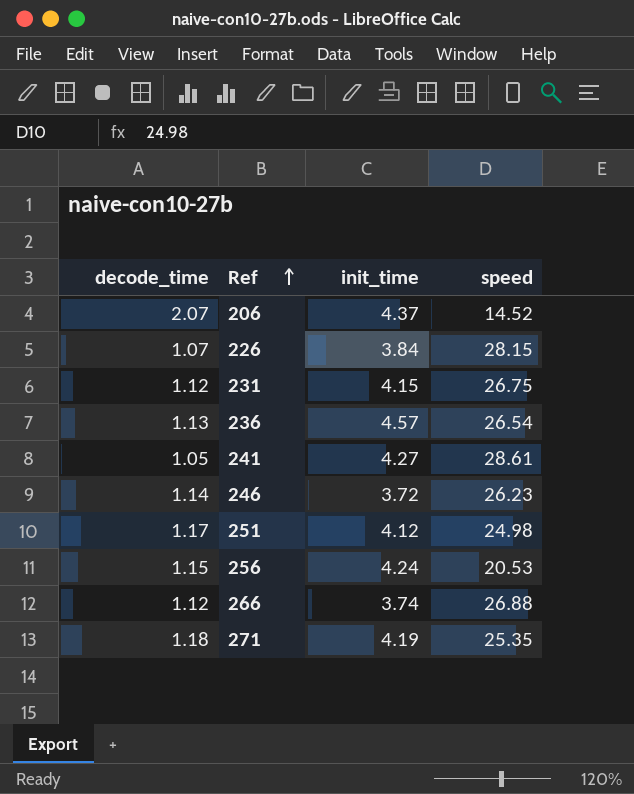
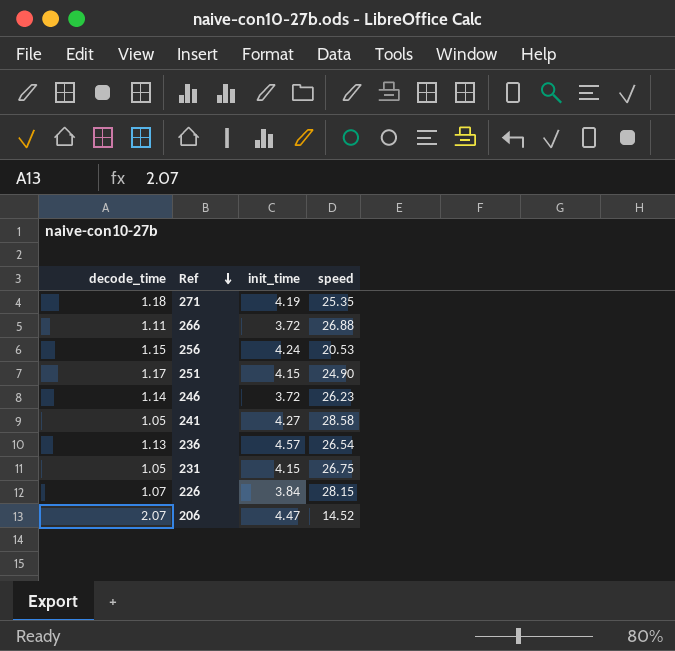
row order: Ref ascending -> Ref descending
266 | decode_time: 1.12 -> 1.11
266 | init_time: 3.74 -> 3.72
251 | init_time: 4.12 -> 4.15
251 | speed: 24.98 -> 24.90
241 | speed: 28.61 -> 28.58
231 | decode_time: 1.12 -> 1.05
206 | init_time: 4.37 -> 4.47

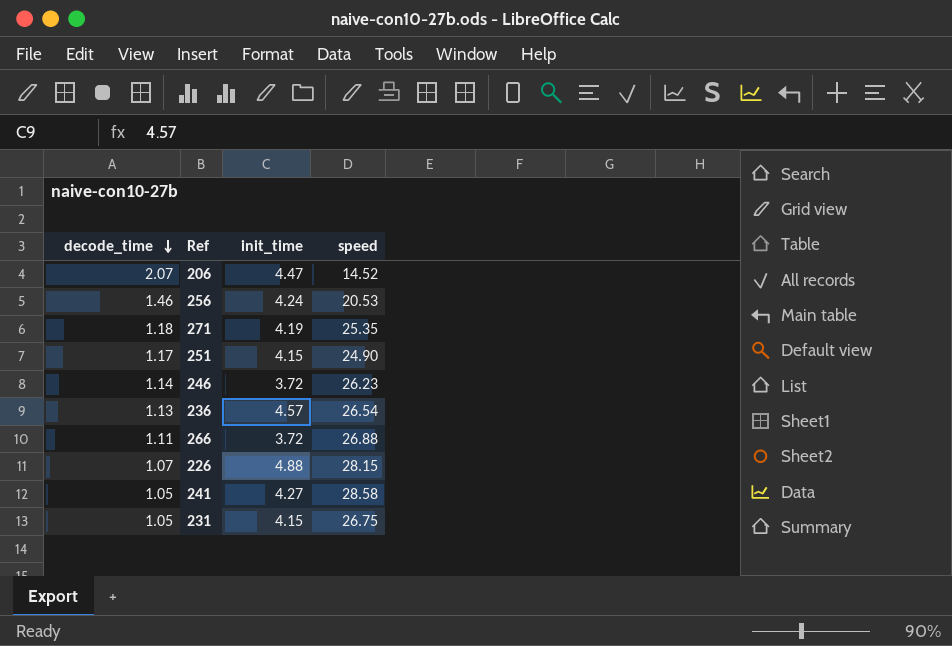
row order: Ref descending -> decode_time descending
256 | decode_time: 1.15 -> 1.46
226 | init_time: 3.84 -> 4.88

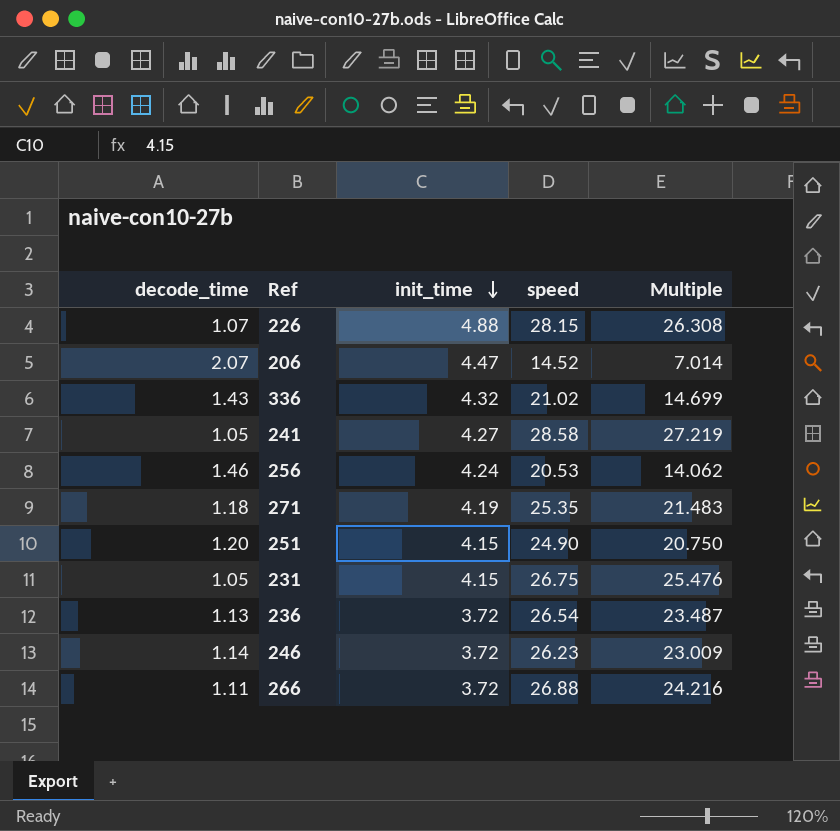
row order: decode_time descending -> init_time descending
column Multiple | formula: none -> [speed] / [decode_time]
row 336: none -> 1.43 | 4.32 | 21.02 | 14.699
251 | decode_time: 1.17 -> 1.20
236 | init_time: 4.57 -> 3.72

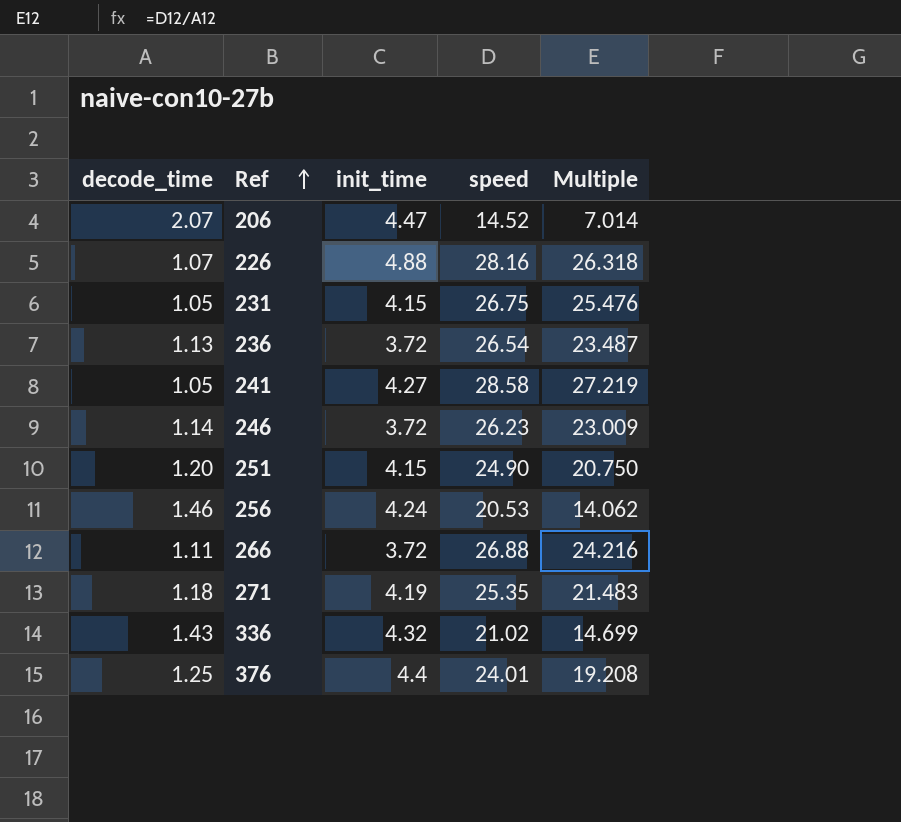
row order: init_time descending -> Ref ascending
226 | speed: 28.15 -> 28.16
226 | Multiple: 26.308 -> 26.318
row 376: none -> 1.25 | 4.4 | 24.01 | 19.208

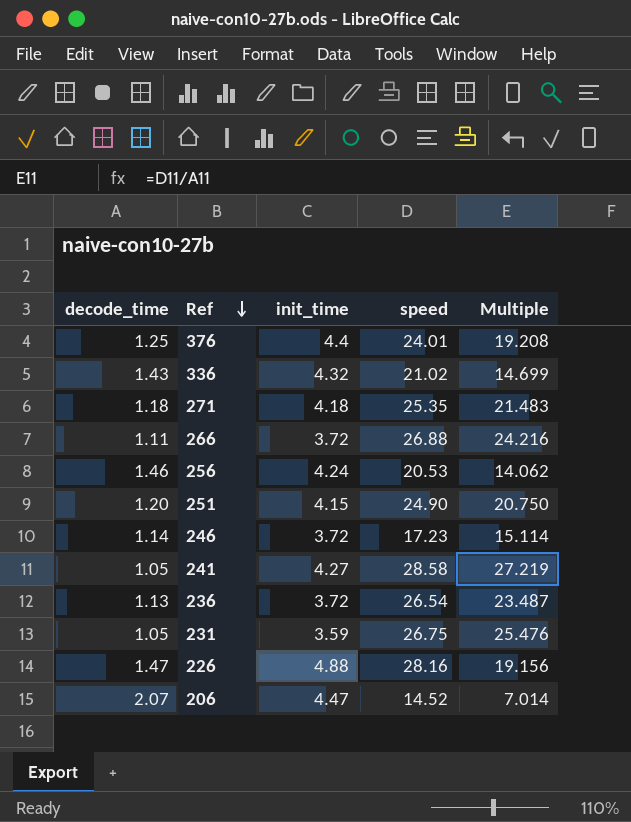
row order: Ref ascending -> Ref descending
271 | init_time: 4.19 -> 4.18
246 | speed: 26.23 -> 17.23
246 | Multiple: 23.009 -> 15.114
231 | init_time: 4.15 -> 3.59
226 | decode_time: 1.07 -> 1.47
226 | Multiple: 26.318 -> 19.156

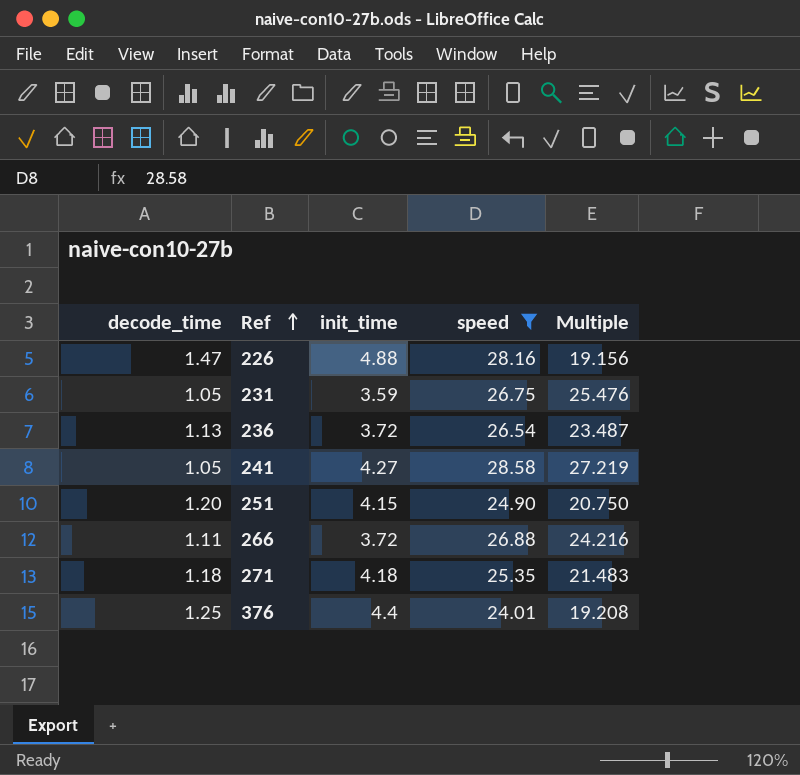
filter: none -> speed >= 24.01
row order: Ref descending -> Ref ascending

